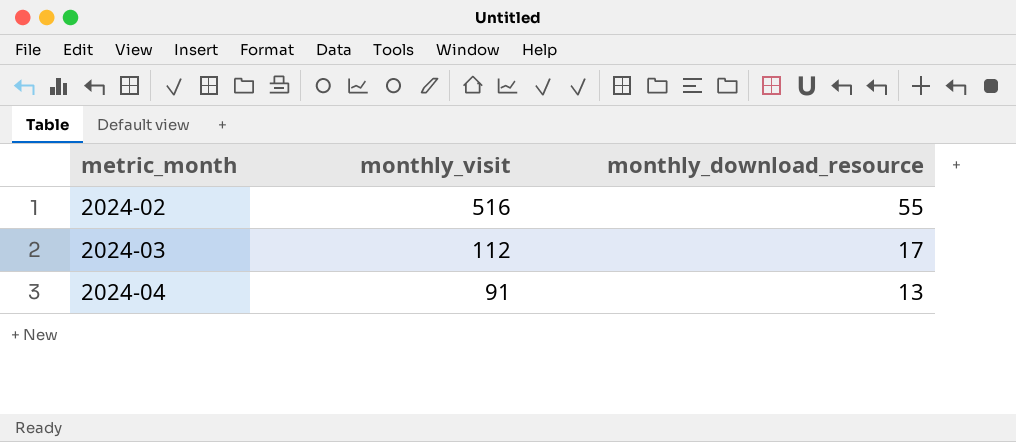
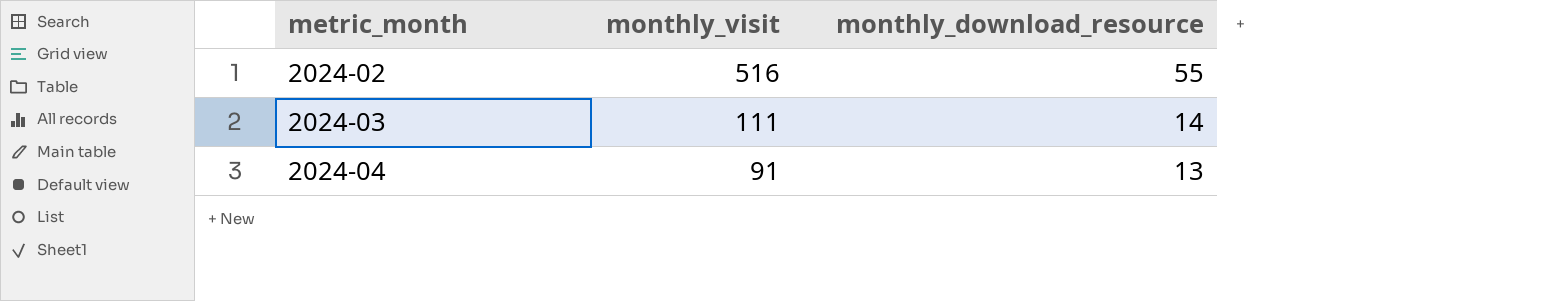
2024-03 | monthly_visit: 112 -> 111
2024-03 | monthly_download_resource: 17 -> 14

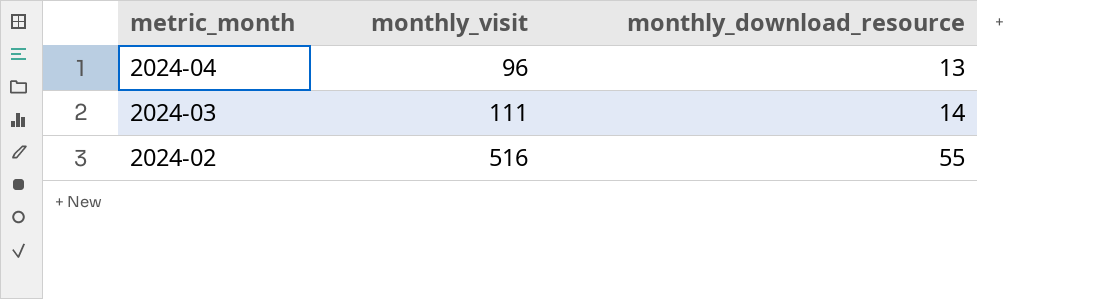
row order: metric_month ascending -> metric_month descending
2024-04 | monthly_visit: 91 -> 96

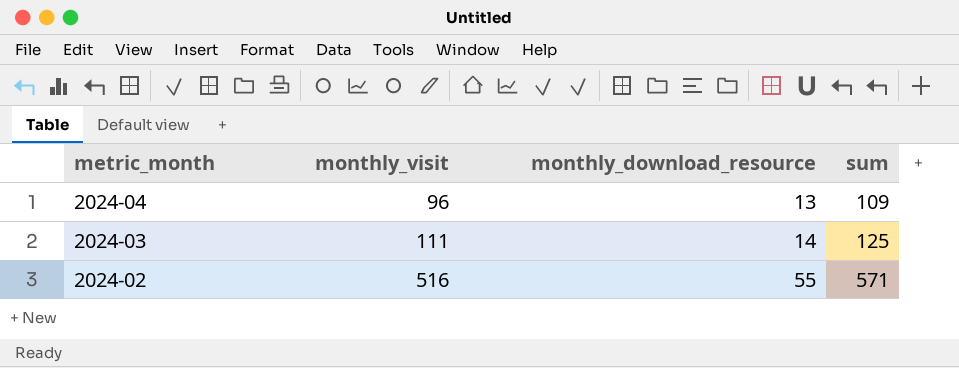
column sum | formula: none -> [monthly_visit] + [monthly_download_resource]

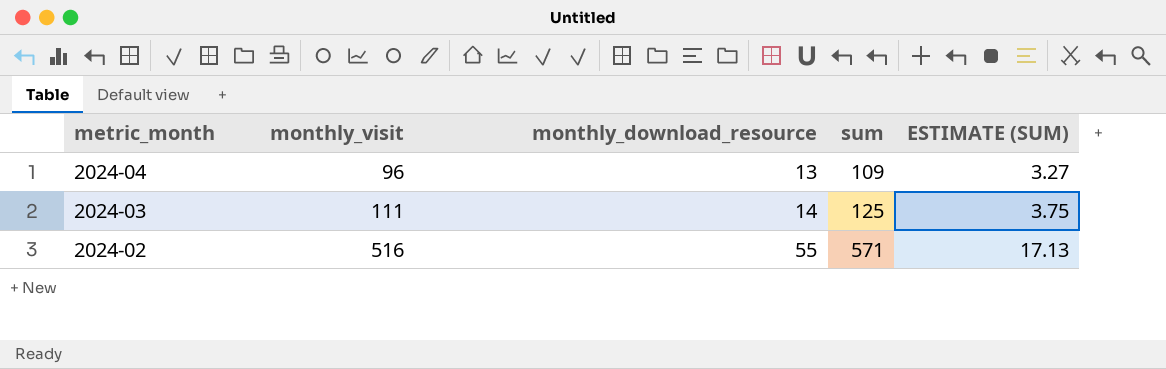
column ESTIMATE (SUM) | formula: none -> [sum] * 0.03

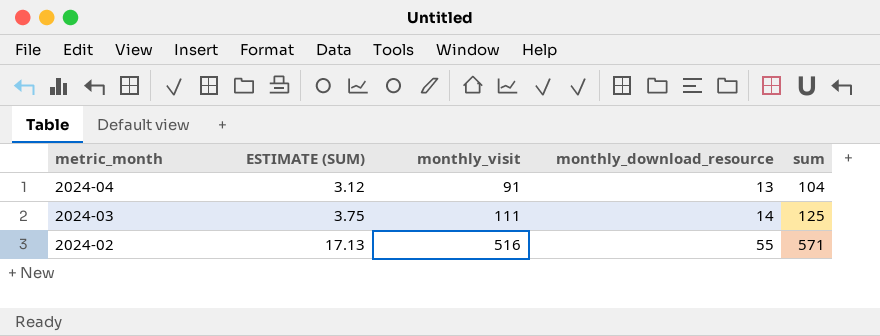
column ESTIMATE (SUM) | position: 5 -> 2
2024-04 | ESTIMATE (SUM): 3.27 -> 3.12
2024-04 | monthly_visit: 96 -> 91
2024-04 | sum: 109 -> 104

